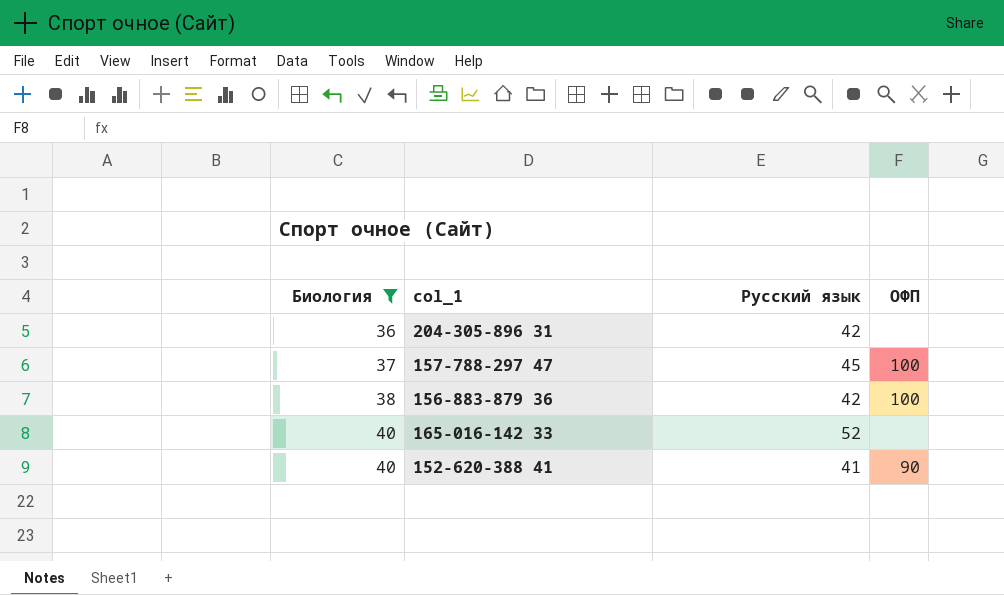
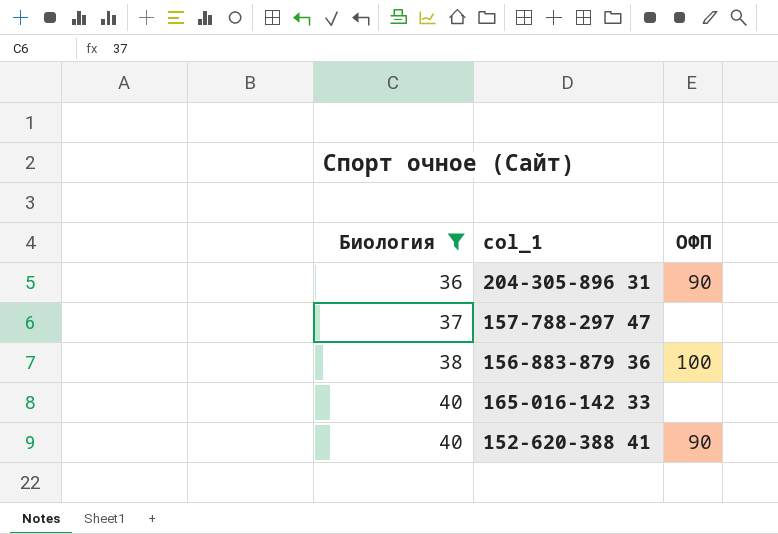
column Русский язык | position: 3 -> none
204-305-896 31 | ОФП: none -> 90
157-788-297 47 | ОФП: 100 -> none

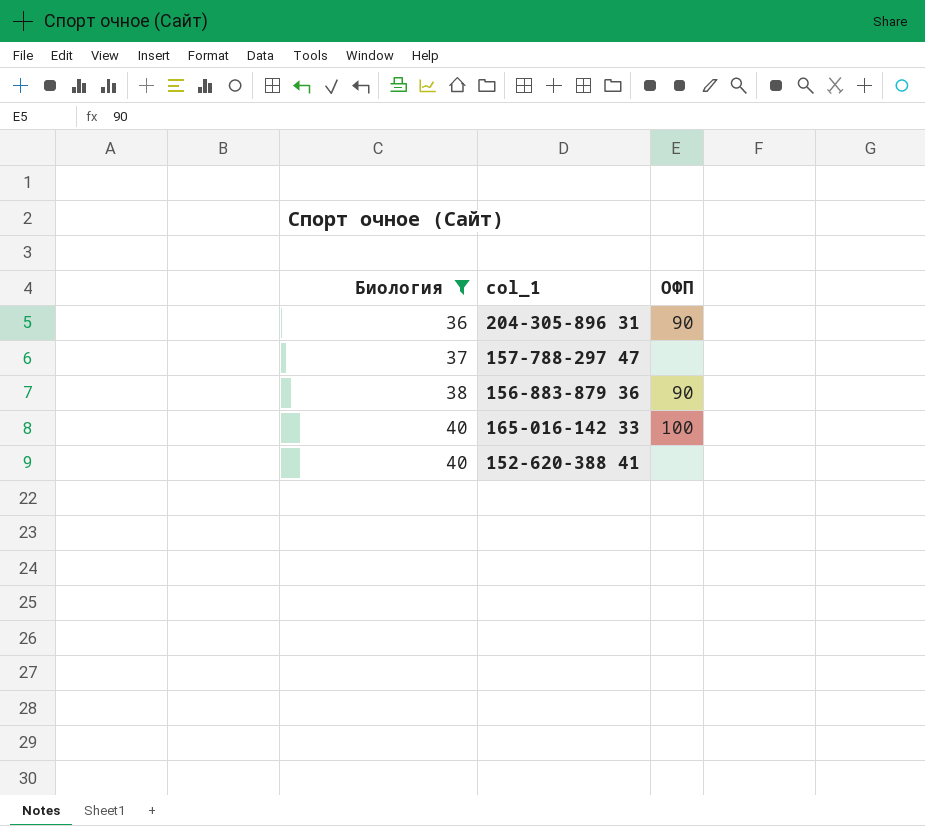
156-883-879 36 | ОФП: 100 -> 90
165-016-142 33 | ОФП: none -> 100
152-620-388 41 | ОФП: 90 -> none

